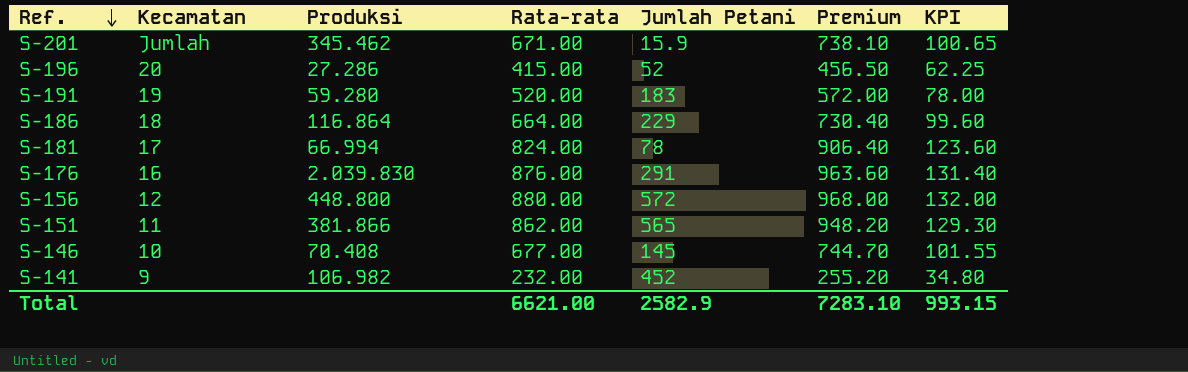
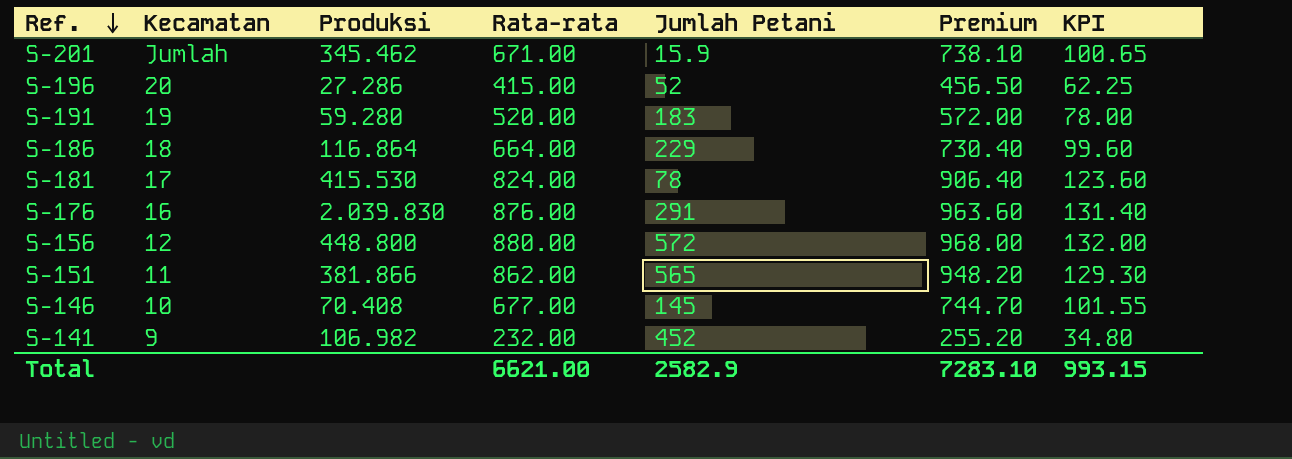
S-181 | Produksi: 66.994 -> 415.530

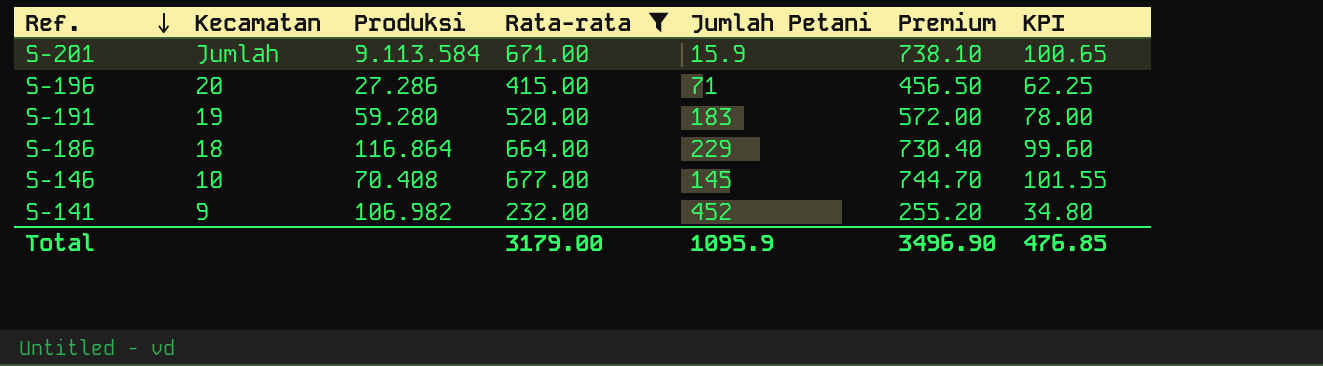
filter: none -> Rata-rata <= 677.00
S-201 | Produksi: 345.462 -> 9.113.584
S-196 | Jumlah Petani: 52 -> 71
Total | Rata-rata: 6621.00 -> 3179.00
Total | Jumlah Petani: 2582.9 -> 1095.9
Total | Premium: 7283.10 -> 3496.90
Total | KPI: 993.15 -> 476.85

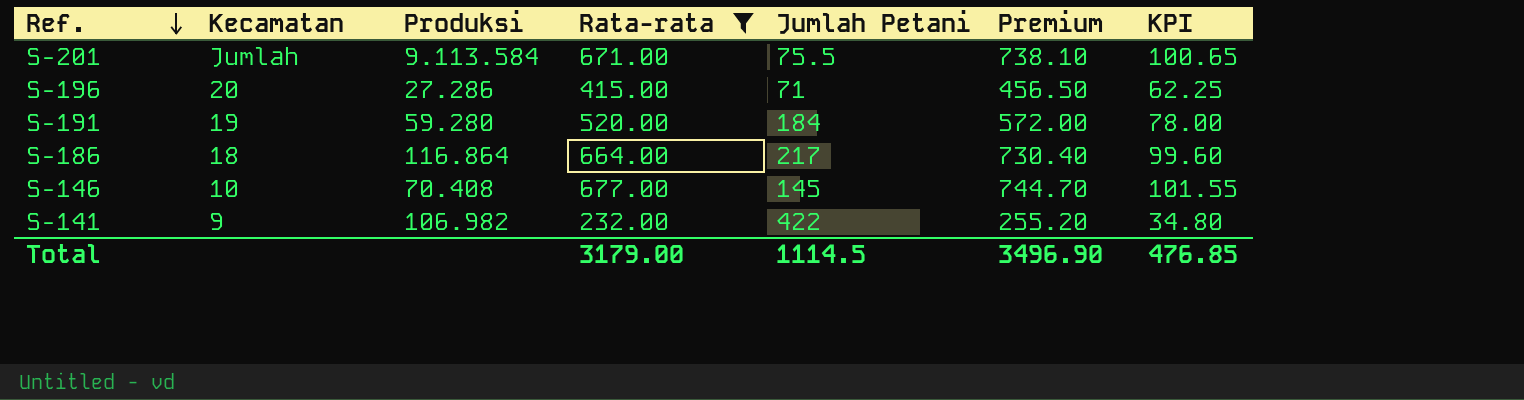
S-201 | Jumlah Petani: 15.9 -> 75.5
S-191 | Jumlah Petani: 183 -> 184
S-186 | Jumlah Petani: 229 -> 217
S-141 | Jumlah Petani: 452 -> 422
Total | Jumlah Petani: 1095.9 -> 1114.5

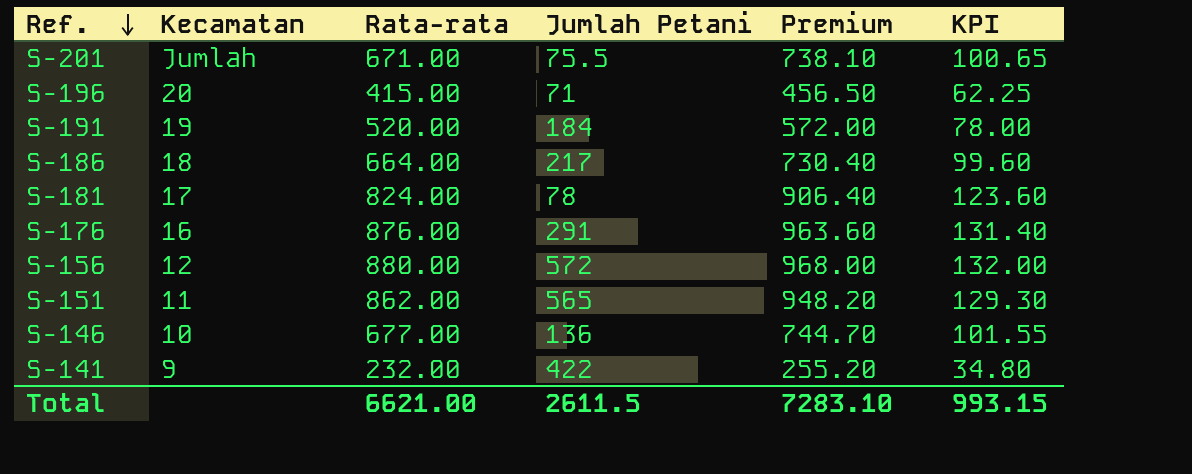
filter: Rata-rata <= 677.00 -> none
column Produksi | position: 3 -> none
S-146 | Jumlah Petani: 145 -> 136
Total | Rata-rata: 3179.00 -> 6621.00
Total | Jumlah Petani: 1114.5 -> 2611.5
Total | Premium: 3496.90 -> 7283.10
Total | KPI: 476.85 -> 993.15

